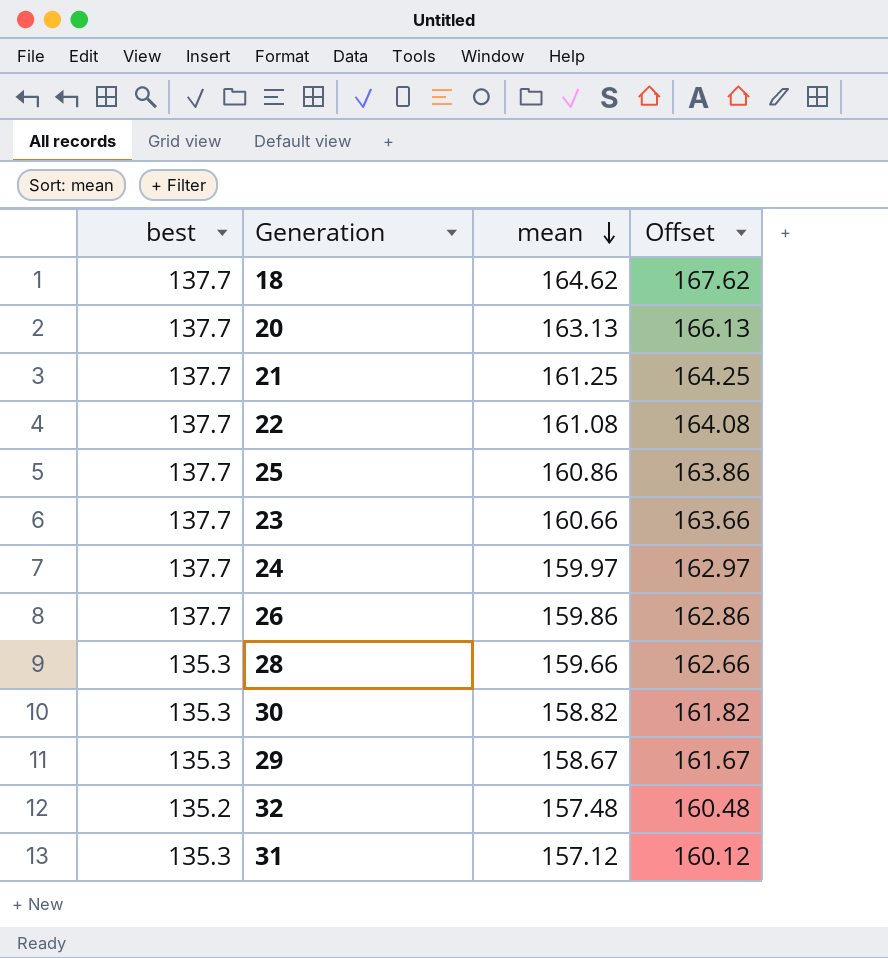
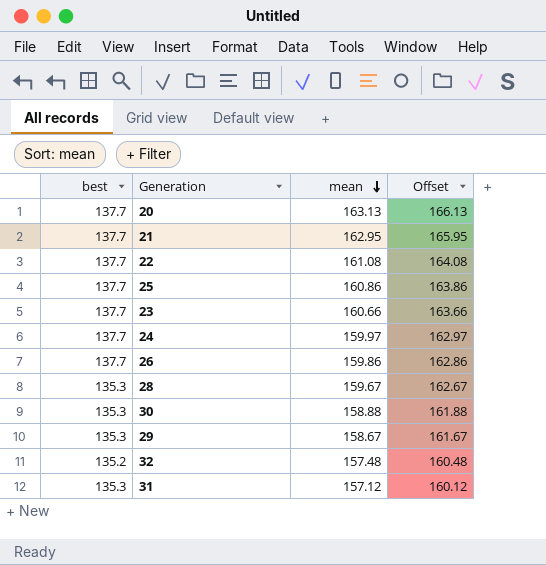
row 18: 137.7 | 164.62 | 167.62 -> none
21 | mean: 161.25 -> 162.95
21 | Offset: 164.25 -> 165.95
28 | mean: 159.66 -> 159.67
28 | Offset: 162.66 -> 162.67
30 | mean: 158.82 -> 158.88
30 | Offset: 161.82 -> 161.88

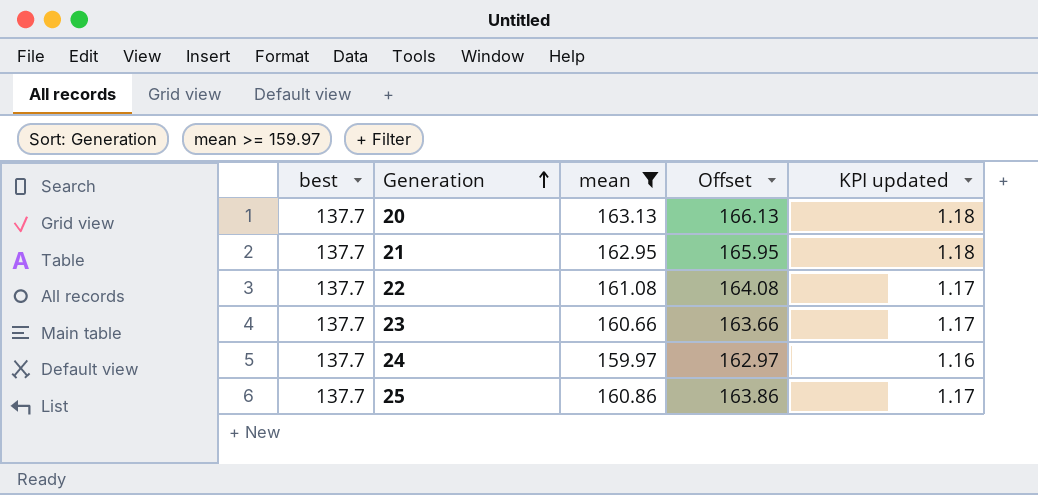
filter: none -> mean >= 159.97
row order: mean descending -> Generation ascending
column KPI updated | formula: none -> [mean] / [best]

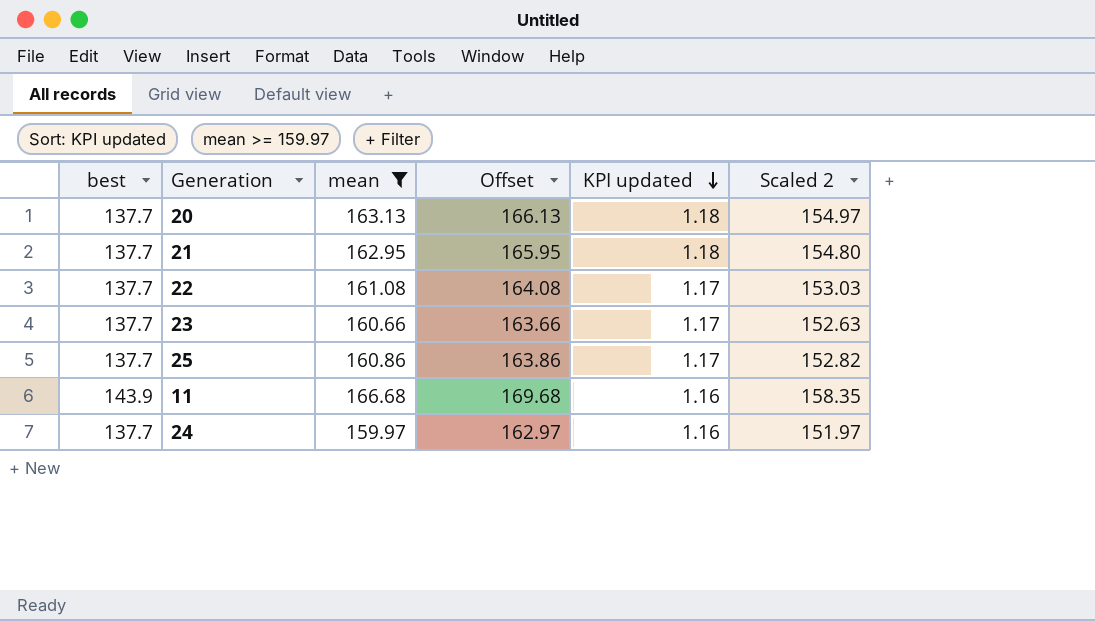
row order: Generation ascending -> KPI updated descending
column Scaled 2 | formula: none -> [mean] * 0.95
row 11: none -> 143.9 | 166.68 | 169.68 | 1.16 | 158.35

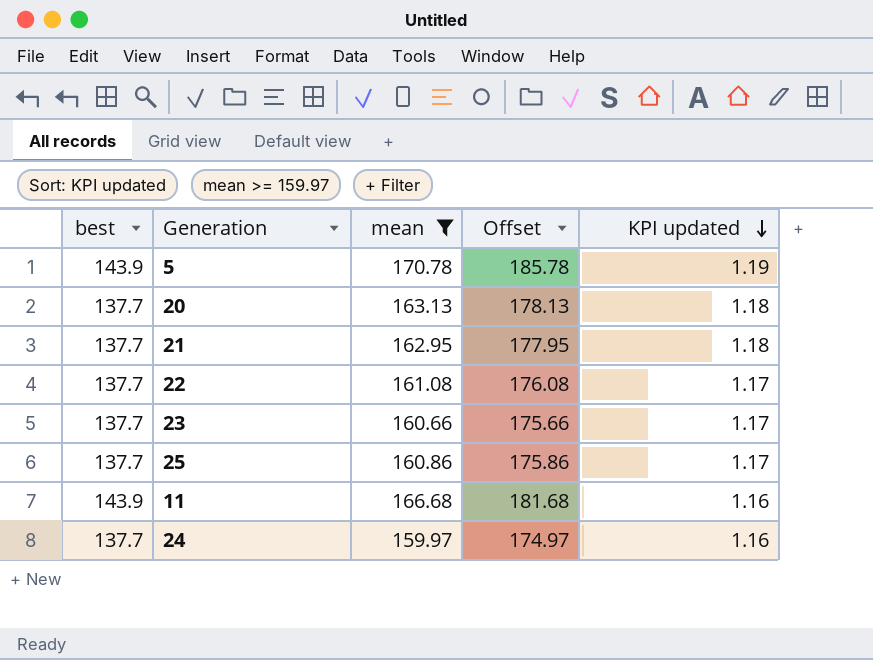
column Scaled 2 | formula: [mean] * 0.95 -> none
column Offset | formula: [mean] + 3 -> [mean] + 15
row 5: none -> 143.9 | 170.78 | 185.78 | 1.19

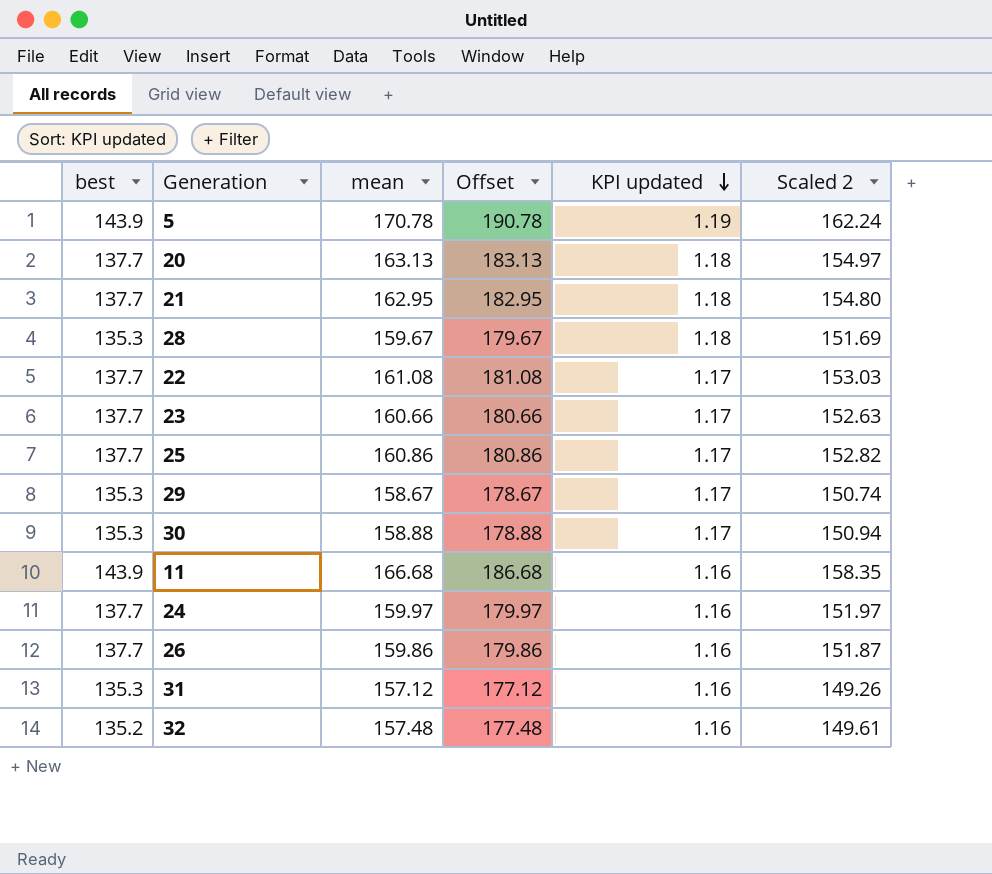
filter: mean >= 159.97 -> none
column Offset | formula: [mean] + 15 -> [mean] + 20
column Scaled 2 | formula: none -> [mean] * 0.95

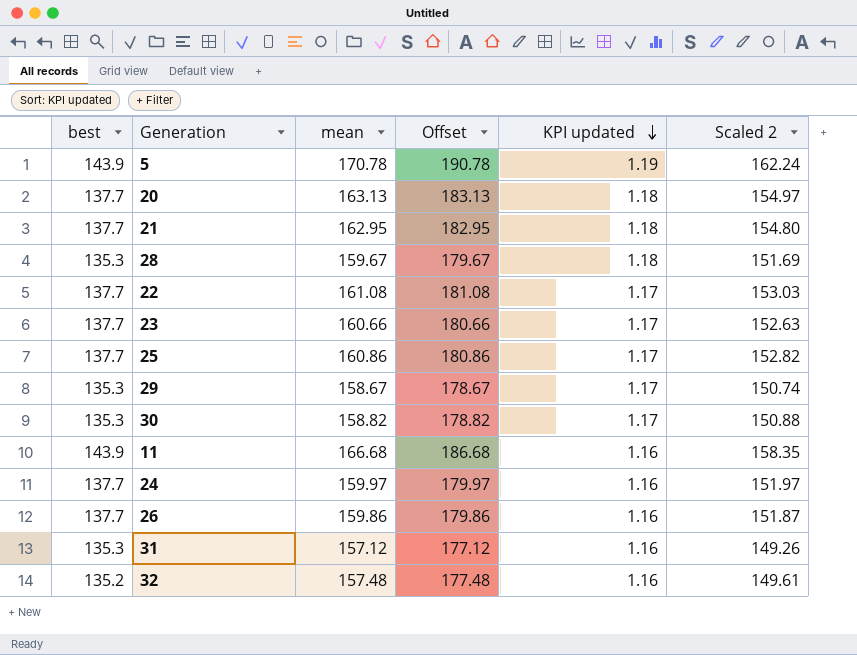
30 | mean: 158.88 -> 158.82
30 | Offset: 178.88 -> 178.82
30 | Scaled 2: 150.94 -> 150.88

